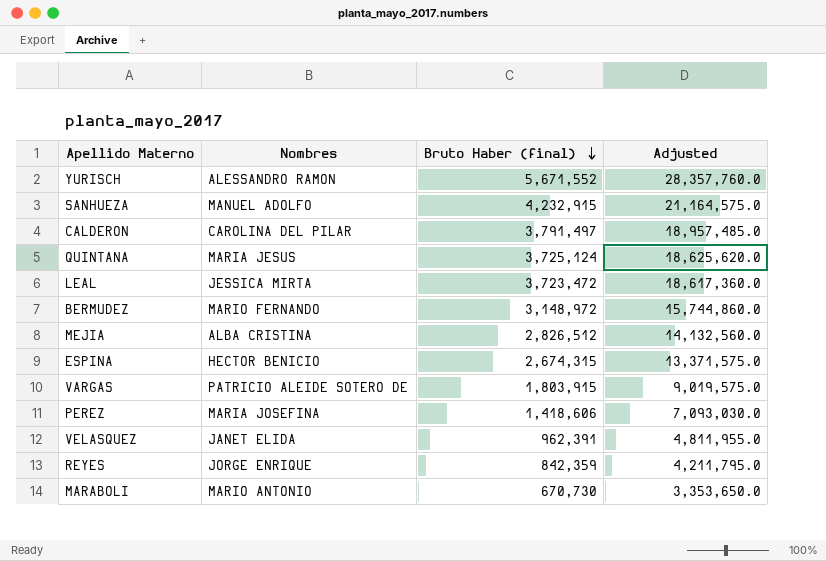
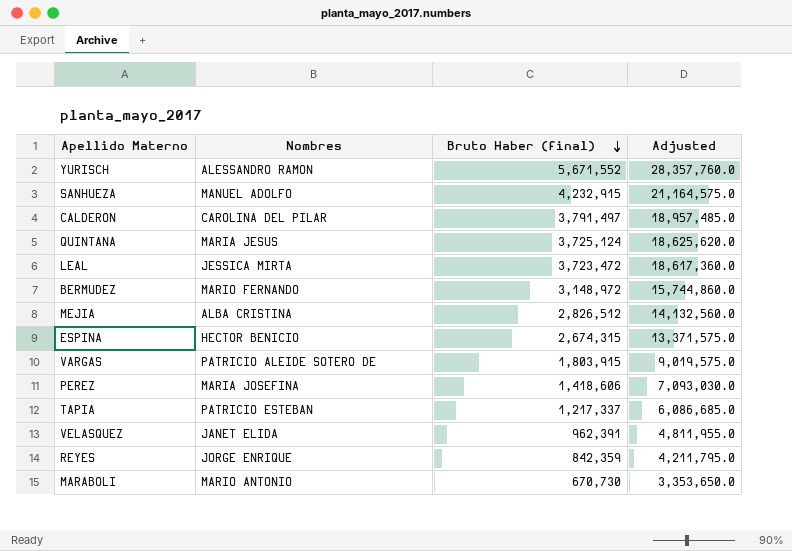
row TAPIA: none -> PATRICIO ESTEBAN | 1,217,337 | 6,086,685.0

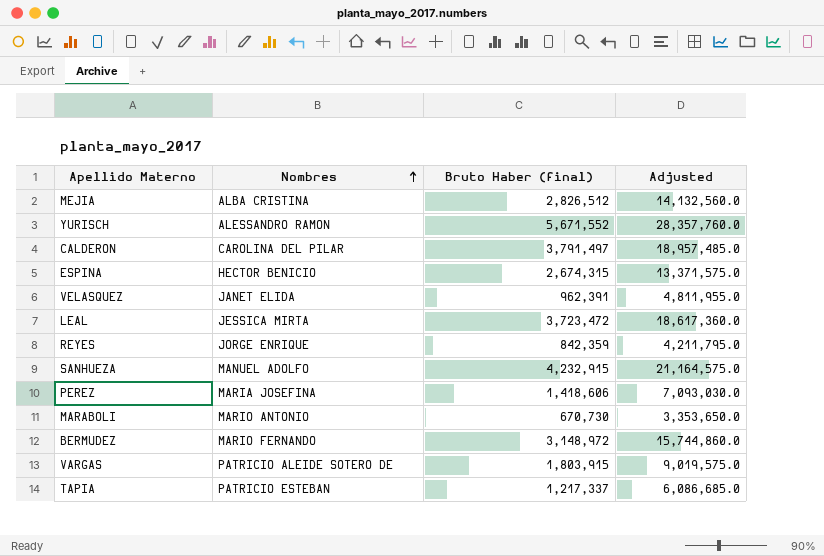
row order: Bruto Haber (final) descending -> Nombres ascending
row QUINTANA: MARIA JESUS | 3,725,124 | 18,625,620.0 -> none

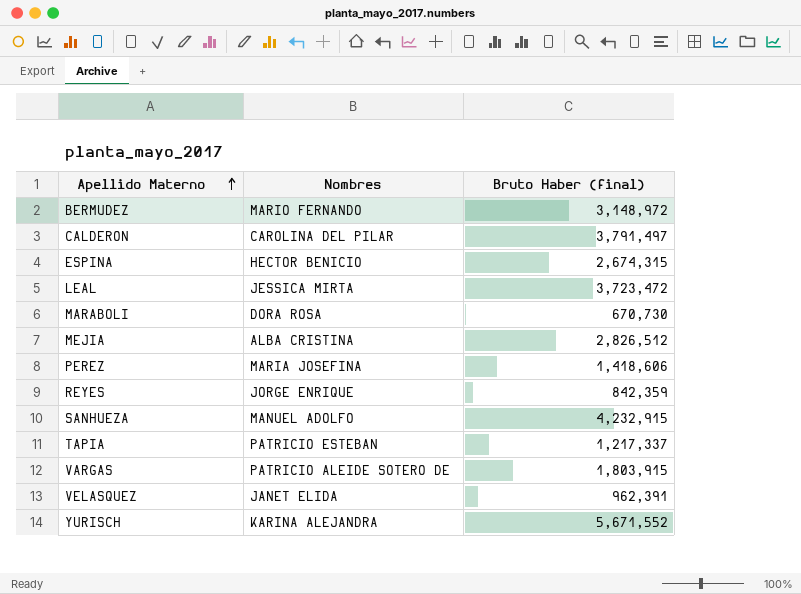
row order: Nombres ascending -> Apellido Materno ascending
column Adjusted | formula: [Bruto Haber (final)] * 5 -> none
MARABOLI | Nombres: MARIO ANTONIO -> DORA ROSA
YURISCH | Nombres: ALESSANDRO RAMON -> KARINA ALEJANDRA

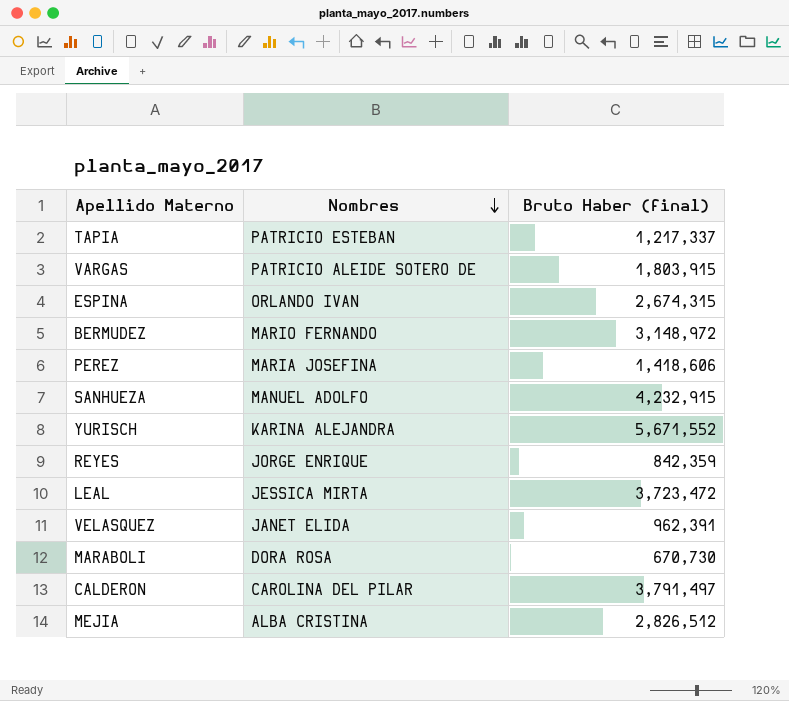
row order: Apellido Materno ascending -> Nombres descending
ESPINA | Nombres: HECTOR BENICIO -> ORLANDO IVAN

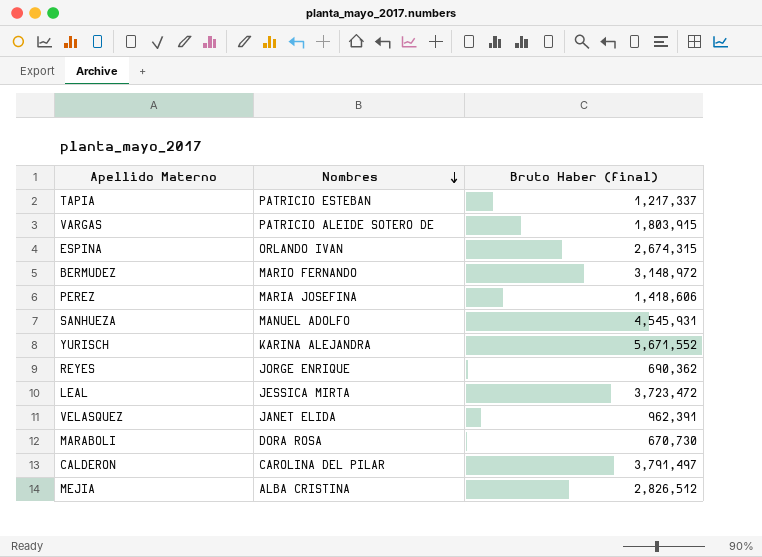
SANHUEZA | Bruto Haber (final): 4,232,915 -> 4,545,931
REYES | Bruto Haber (final): 842,359 -> 690,362

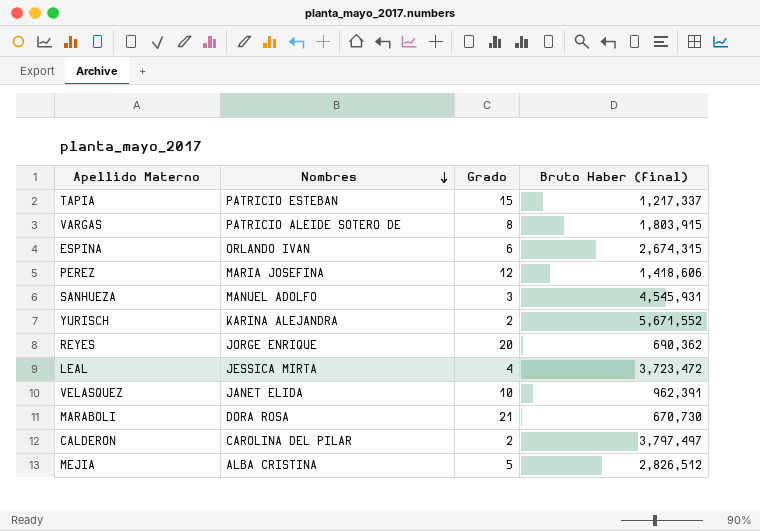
column Grado | position: none -> 3
row BERMUDEZ: MARIO FERNANDO | 3,148,972 -> none
CALDERON | Bruto Haber (final): 3,791,497 -> 3,797,497

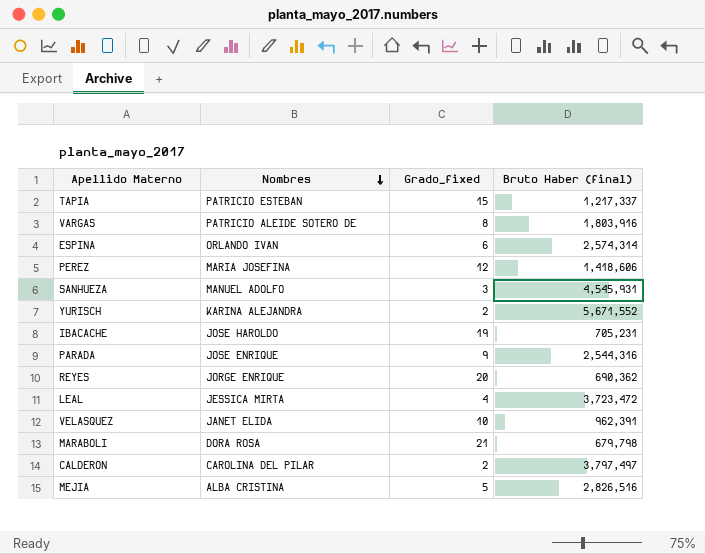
column name: Grado -> Grado_fixed
VARGAS | Bruto Haber (final): 1,803,915 -> 1,803,916
ESPINA | Bruto Haber (final): 2,674,315 -> 2,574,314
row IBACACHE: none -> JOSE HAROLDO | 19 | 705,231
row PARADA: none -> JOSE ENRIQUE | 9 | 2,544,316
MARABOLI | Bruto Haber (final): 670,730 -> 679,798
MEJIA | Bruto Haber (final): 2,826,512 -> 2,826,516

